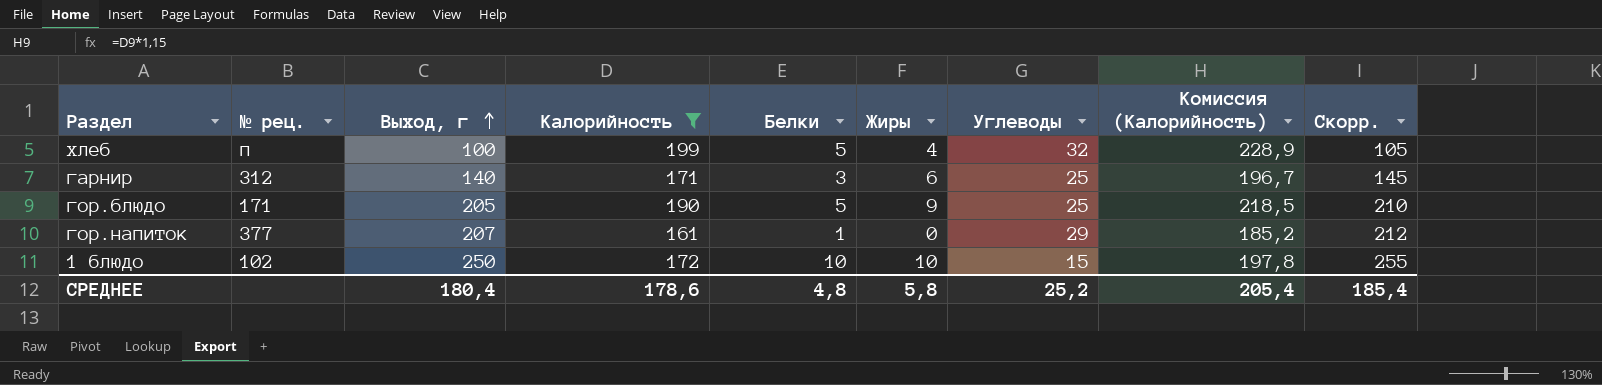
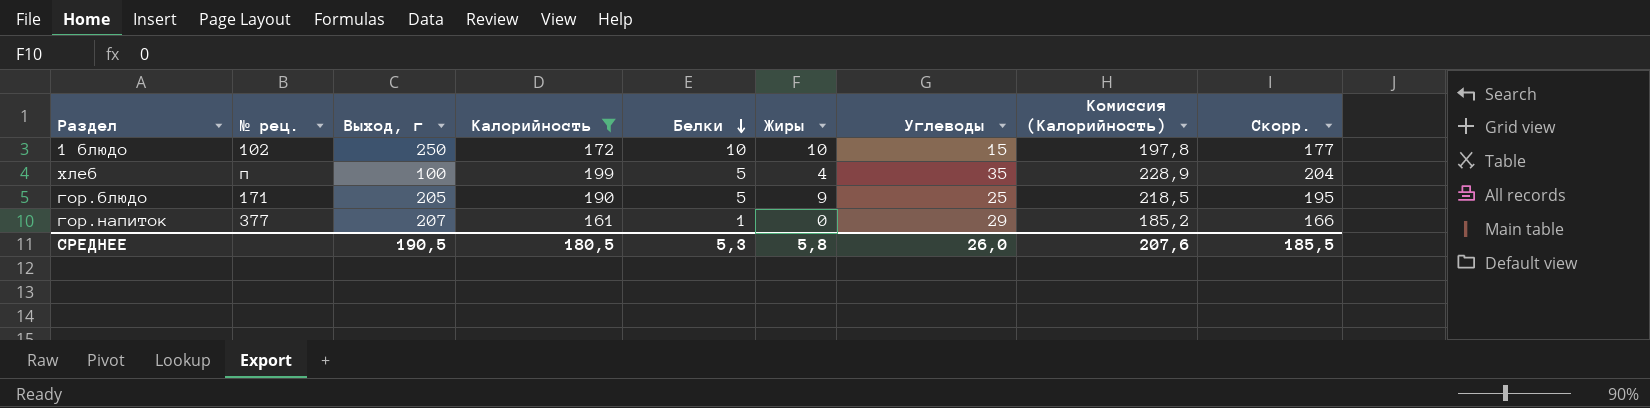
row order: Выход, г ascending -> Белки descending
column Скорр. | formula: [Выход, г] + 5 -> [Калорийность] + 5
row гарнир: 312 | 140 | 171 | 3 | 6 | 25 | 196,7 | 145 -> none
хлеб | Углеводы: 32 -> 35
СРЕДНЕЕ | Выход, г: 180,4 -> 190,5
СРЕДНЕЕ | Калорийность: 178,6 -> 180,5
СРЕДНЕЕ | Белки: 4,8 -> 5,3
СРЕДНЕЕ | Углеводы: 25,2 -> 26,0
СРЕДНЕЕ | Комиссия (Калорийность): 205,4 -> 207,6
СРЕДНЕЕ | Скорр.: 185,4 -> 185,5

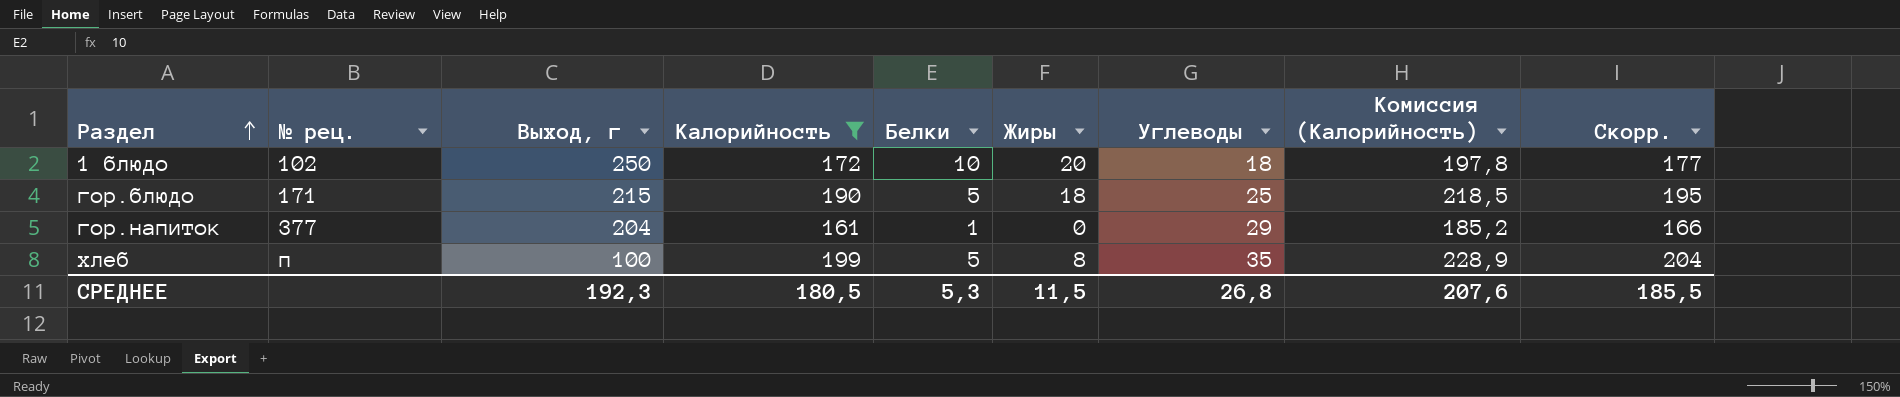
row order: Белки descending -> Раздел ascending
1 блюдо | Жиры: 10 -> 20
1 блюдо | Углеводы: 15 -> 18
гор.блюдо | Выход, г: 205 -> 215
гор.блюдо | Жиры: 9 -> 18
гор.напиток | Выход, г: 207 -> 204
хлеб | Жиры: 4 -> 8
СРЕДНЕЕ | Выход, г: 190,5 -> 192,3
СРЕДНЕЕ | Жиры: 5,8 -> 11,5
СРЕДНЕЕ | Углеводы: 26,0 -> 26,8

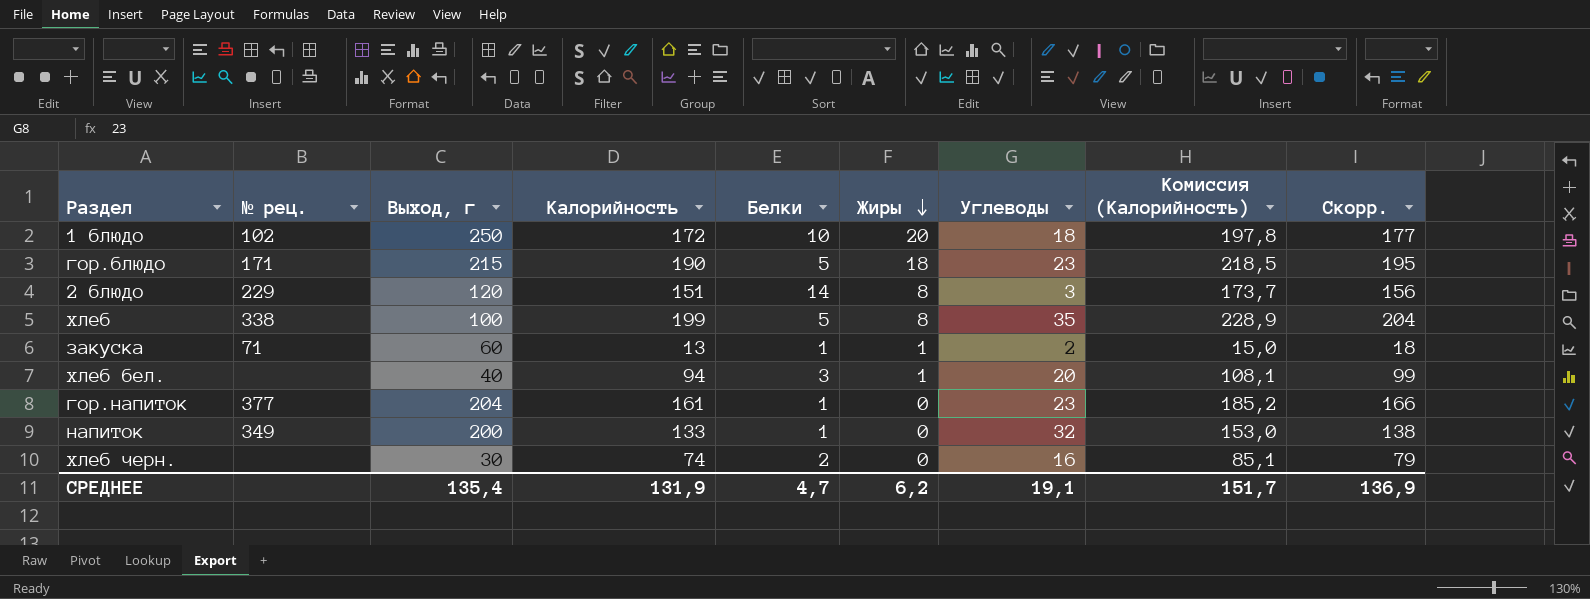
filter: Калорийность >= 161 -> none
row order: Раздел ascending -> Жиры descending
гор.блюдо | Углеводы: 25 -> 23
хлеб | № рец.: п -> 338
гор.напиток | Углеводы: 29 -> 23
СРЕДНЕЕ | Выход, г: 192,3 -> 135,4
СРЕДНЕЕ | Калорийность: 180,5 -> 131,9
СРЕДНЕЕ | Белки: 5,3 -> 4,7
СРЕДНЕЕ | Жиры: 11,5 -> 6,2
СРЕДНЕЕ | Углеводы: 26,8 -> 19,1
СРЕДНЕЕ | Комиссия (Калорийность): 207,6 -> 151,7
СРЕДНЕЕ | Скорр.: 185,5 -> 136,9

